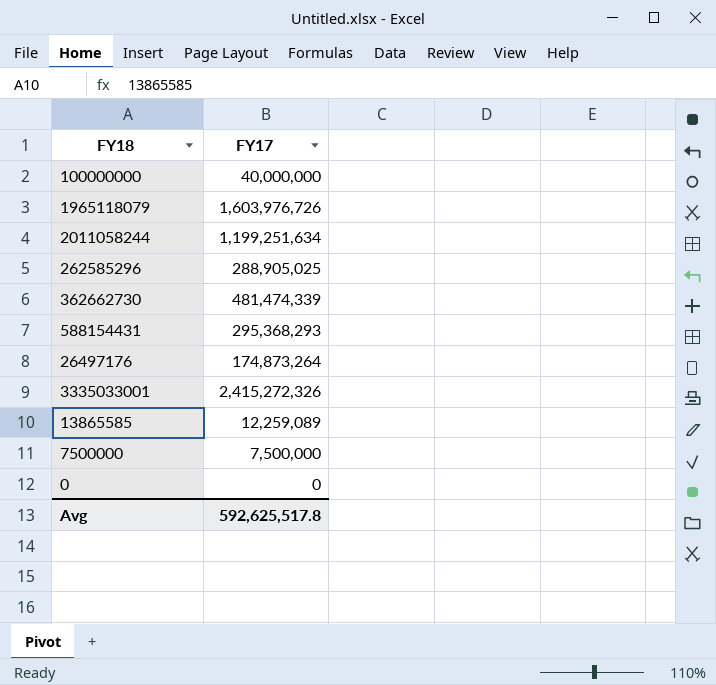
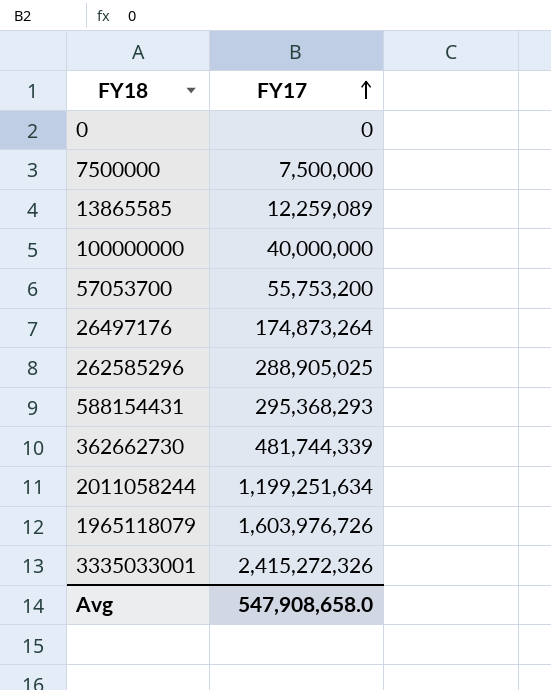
row order: none -> FY17 ascending
row 57053700: none -> 55,753,200
362662730 | FY17: 481,474,339 -> 481,744,339
Avg | FY17: 592,625,517.8 -> 547,908,658.0

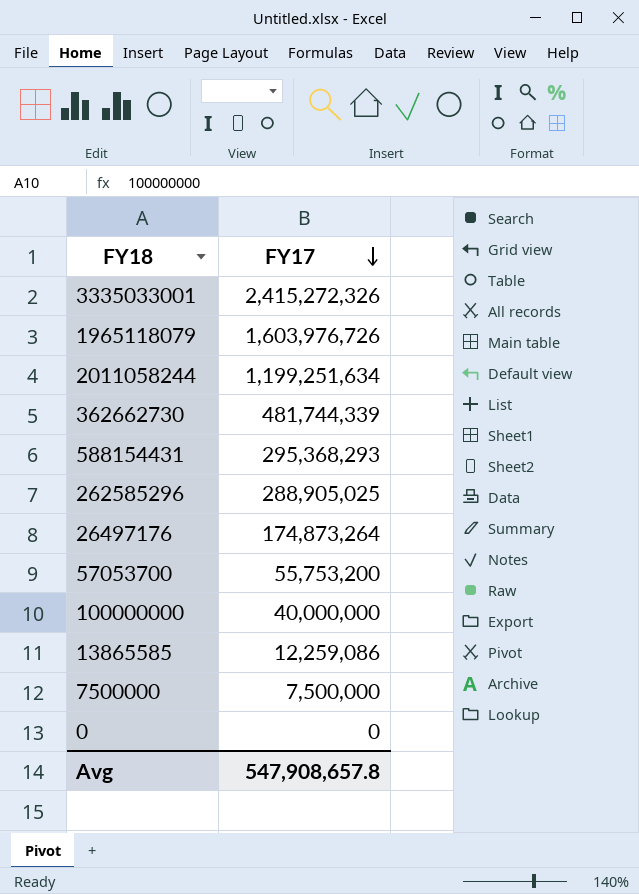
row order: FY17 ascending -> FY17 descending
13865585 | FY17: 12,259,089 -> 12,259,086
Avg | FY17: 547,908,658.0 -> 547,908,657.8

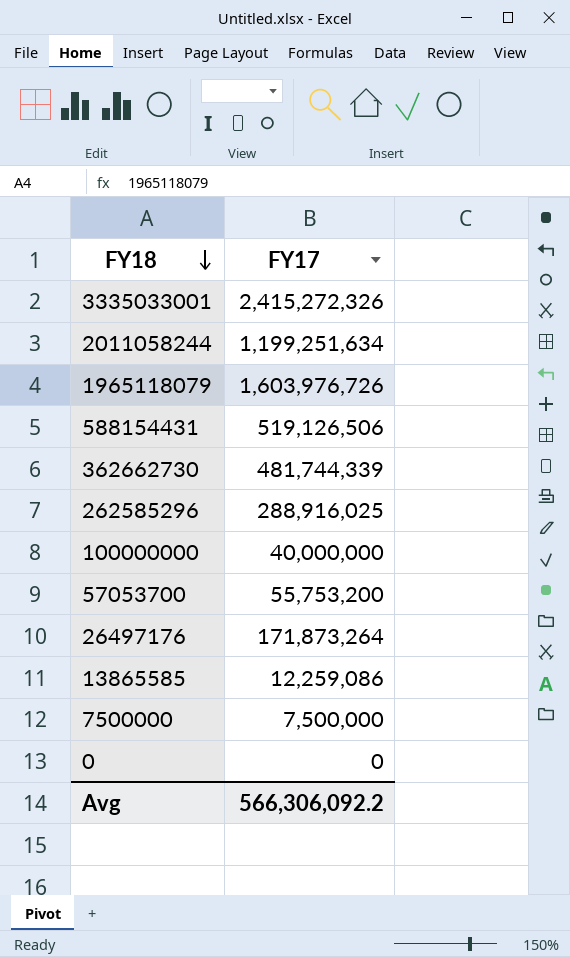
row order: FY17 descending -> FY18 descending
588154431 | FY17: 295,368,293 -> 519,126,506
262585296 | FY17: 288,905,025 -> 288,916,025
26497176 | FY17: 174,873,264 -> 171,873,264
Avg | FY17: 547,908,657.8 -> 566,306,092.2

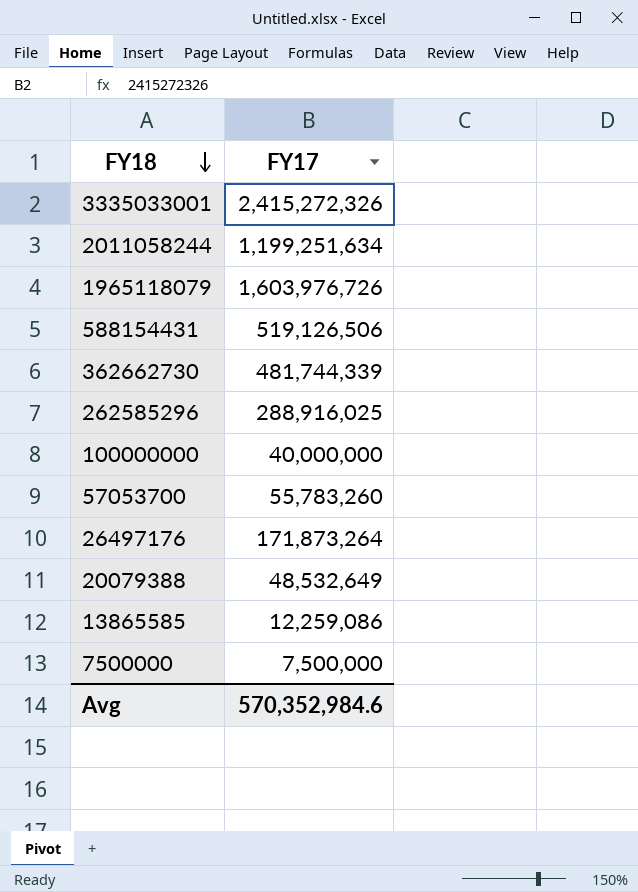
row 0: 0 -> none
57053700 | FY17: 55,753,200 -> 55,783,260
row 20079388: none -> 48,532,649
Avg | FY17: 566,306,092.2 -> 570,352,984.6

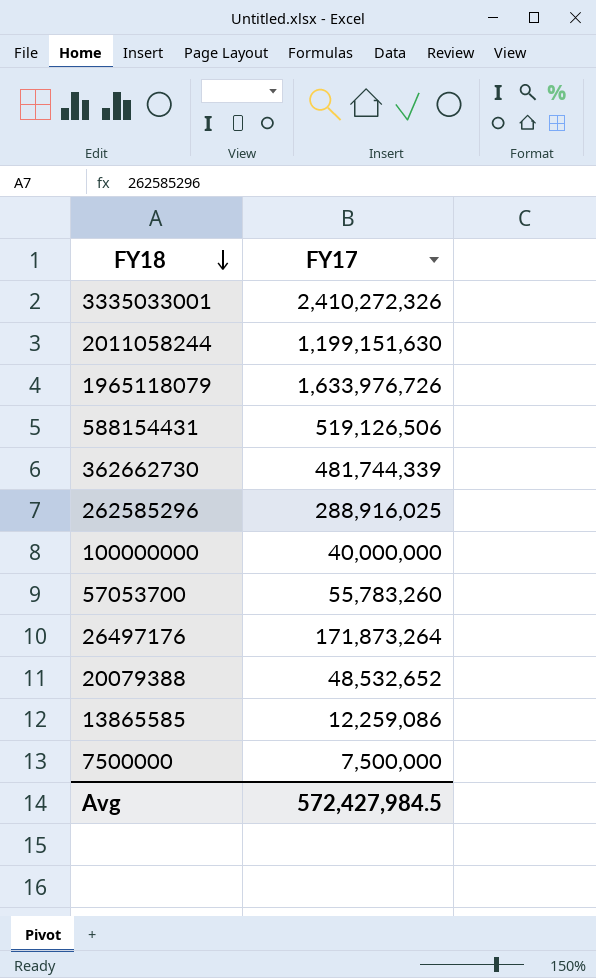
3335033001 | FY17: 2,415,272,326 -> 2,410,272,326
2011058244 | FY17: 1,199,251,634 -> 1,199,151,630
1965118079 | FY17: 1,603,976,726 -> 1,633,976,726
20079388 | FY17: 48,532,649 -> 48,532,652
Avg | FY17: 570,352,984.6 -> 572,427,984.5

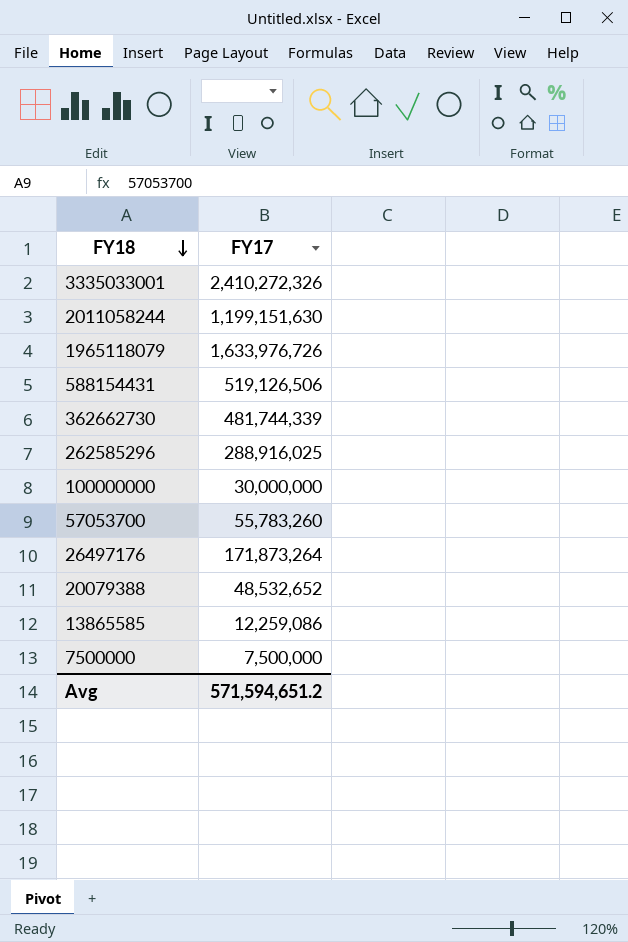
100000000 | FY17: 40,000,000 -> 30,000,000
Avg | FY17: 572,427,984.5 -> 571,594,651.2

